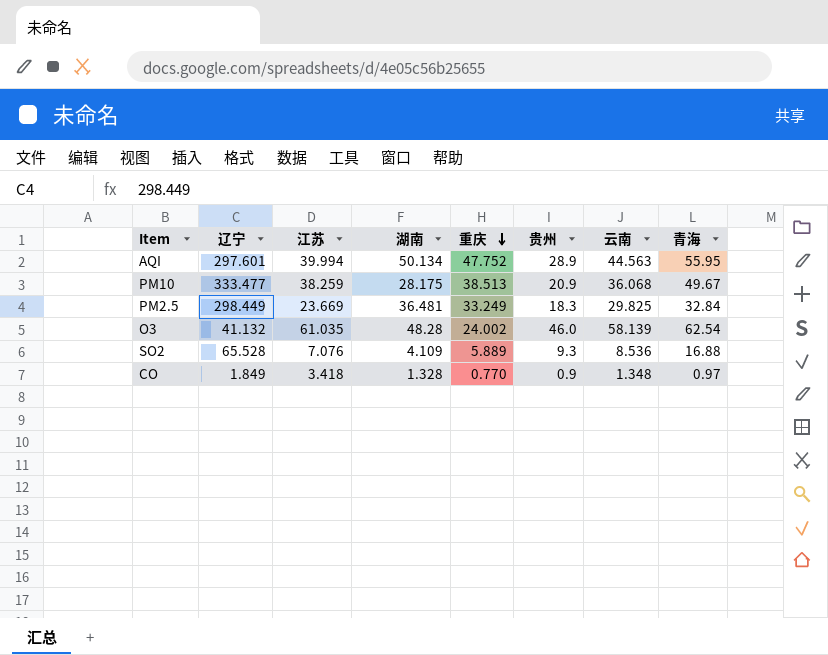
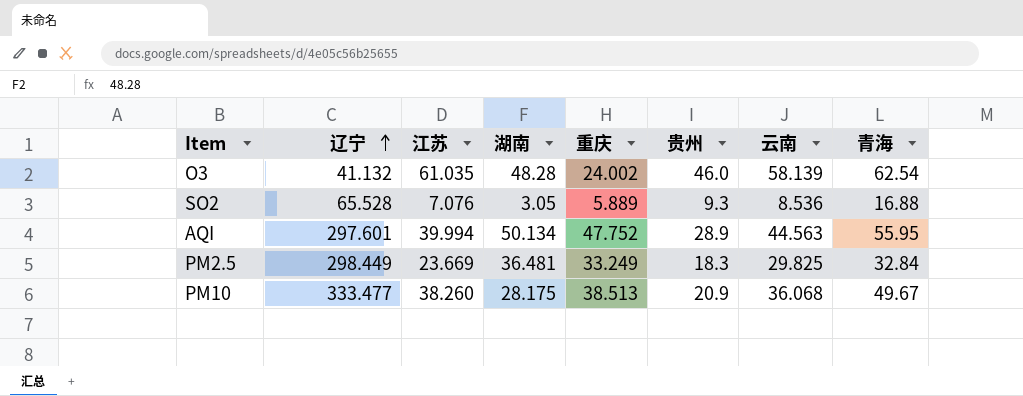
row order: 重庆 descending -> 辽宁 ascending
row CO: 1.849 | 3.418 | 1.328 | 0.770 | 0.9 | 1.348 | 0.97 -> none
SO2 | 湖南: 4.109 -> 3.05
PM10 | 江苏: 38.259 -> 38.260

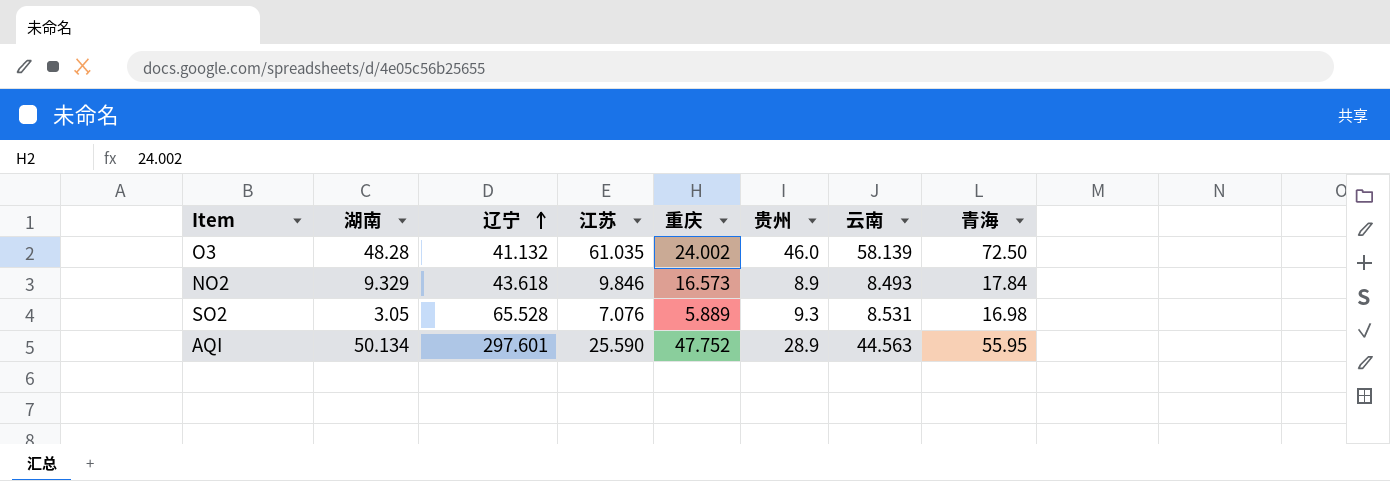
column 湖南 | position: 4 -> 2
row PM2.5: 298.449 | 23.669 | 36.481 | 33.249 | 18.3 | 29.825 | 32.84 -> none
row PM10: 333.477 | 38.260 | 28.175 | 38.513 | 20.9 | 36.068 | 49.67 -> none
O3 | 青海: 62.54 -> 72.50
row NO2: none -> 9.329 | 43.618 | 9.846 | 16.573 | 8.9 | 8.493 | 17.84
SO2 | 云南: 8.536 -> 8.531
SO2 | 青海: 16.88 -> 16.98
AQI | 江苏: 39.994 -> 25.590

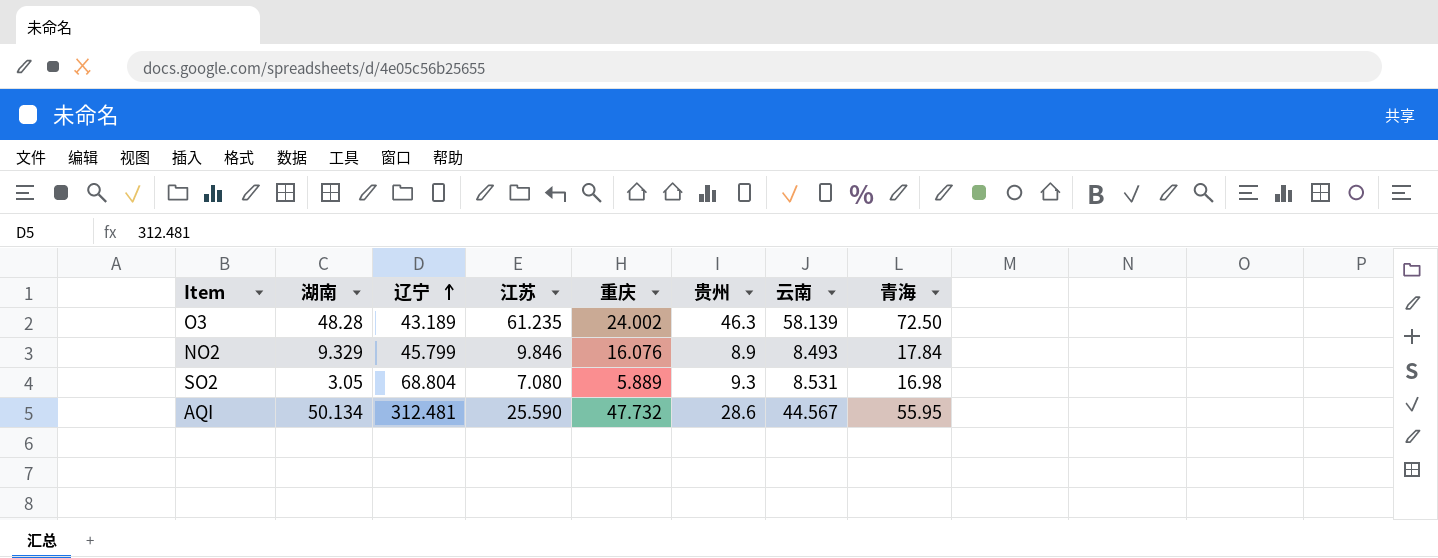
O3 | 辽宁: 41.132 -> 43.189
O3 | 江苏: 61.035 -> 61.235
O3 | 贵州: 46.0 -> 46.3
NO2 | 辽宁: 43.618 -> 45.799
NO2 | 重庆: 16.573 -> 16.076
SO2 | 辽宁: 65.528 -> 68.804
SO2 | 江苏: 7.076 -> 7.080
AQI | 辽宁: 297.601 -> 312.481
AQI | 重庆: 47.752 -> 47.732
AQI | 贵州: 28.9 -> 28.6
AQI | 云南: 44.563 -> 44.567

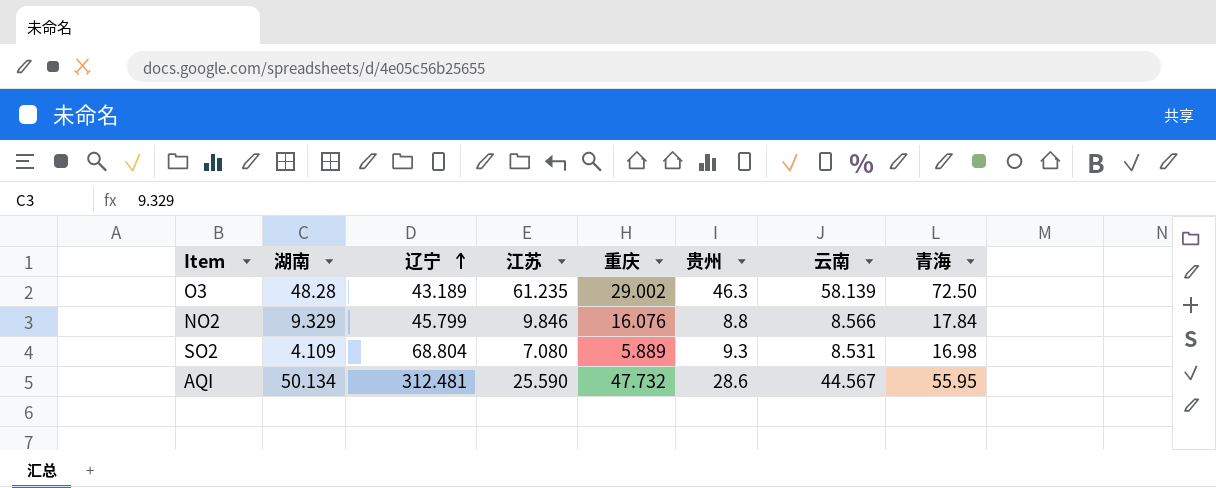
O3 | 重庆: 24.002 -> 29.002
NO2 | 贵州: 8.9 -> 8.8
NO2 | 云南: 8.493 -> 8.566
SO2 | 湖南: 3.05 -> 4.109

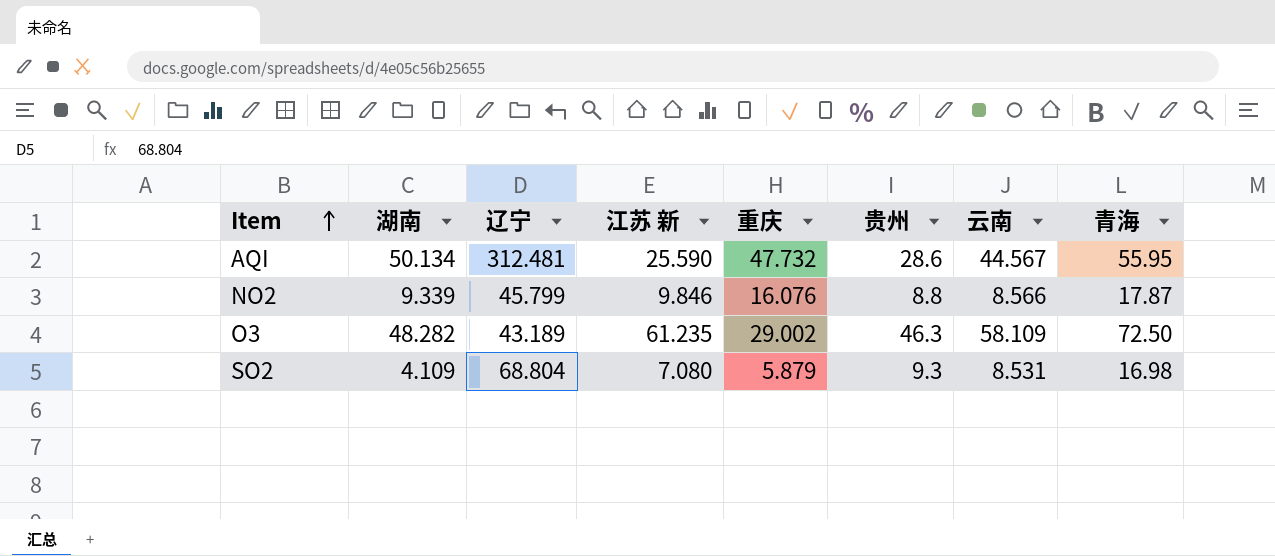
row order: 辽宁 ascending -> Item ascending
column name: 江苏 -> 江苏 新
NO2 | 湖南: 9.329 -> 9.339
NO2 | 青海: 17.84 -> 17.87
O3 | 湖南: 48.28 -> 48.282
O3 | 云南: 58.139 -> 58.109
SO2 | 重庆: 5.889 -> 5.879

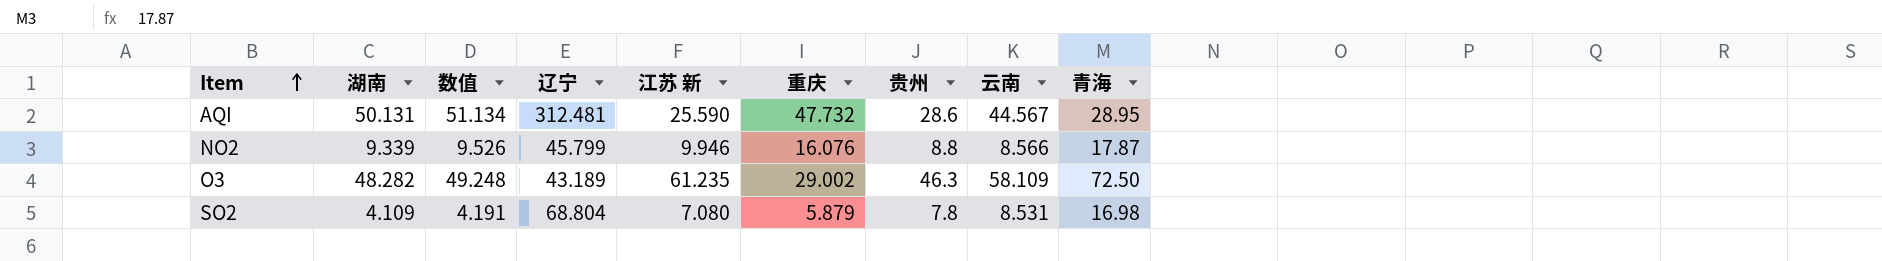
column 数值 | formula: none -> [湖南] * 1.02
AQI | 湖南: 50.134 -> 50.131
AQI | 青海: 55.95 -> 28.95
NO2 | 江苏 新: 9.846 -> 9.946
SO2 | 贵州: 9.3 -> 7.8

